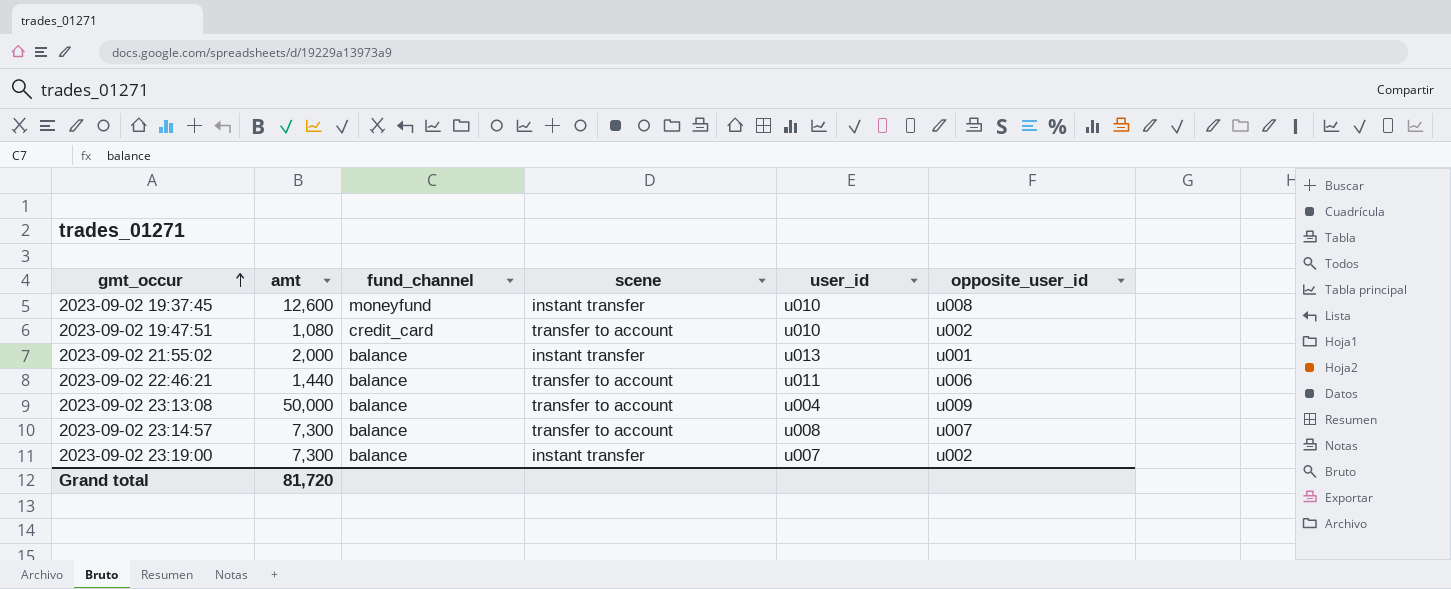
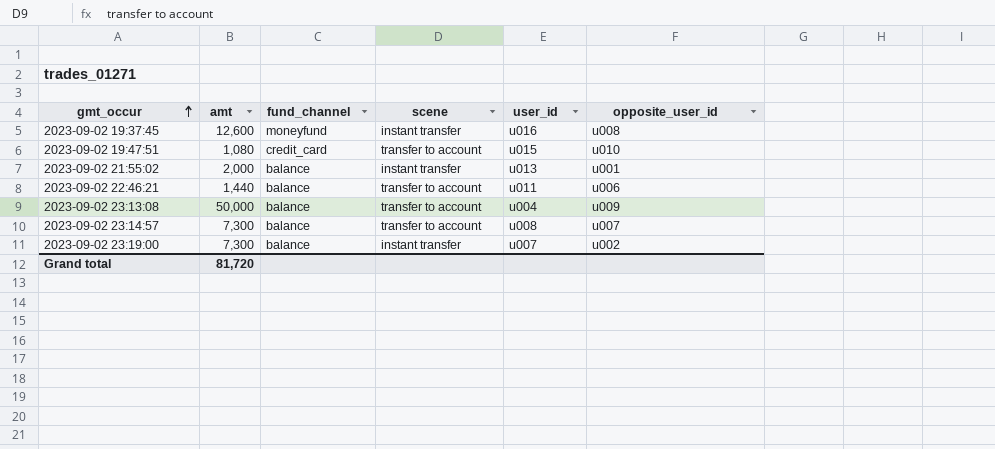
2023-09-02 19:37:45 | user_id: u010 -> u016
2023-09-02 19:47:51 | user_id: u010 -> u015
2023-09-02 19:47:51 | opposite_user_id: u002 -> u010

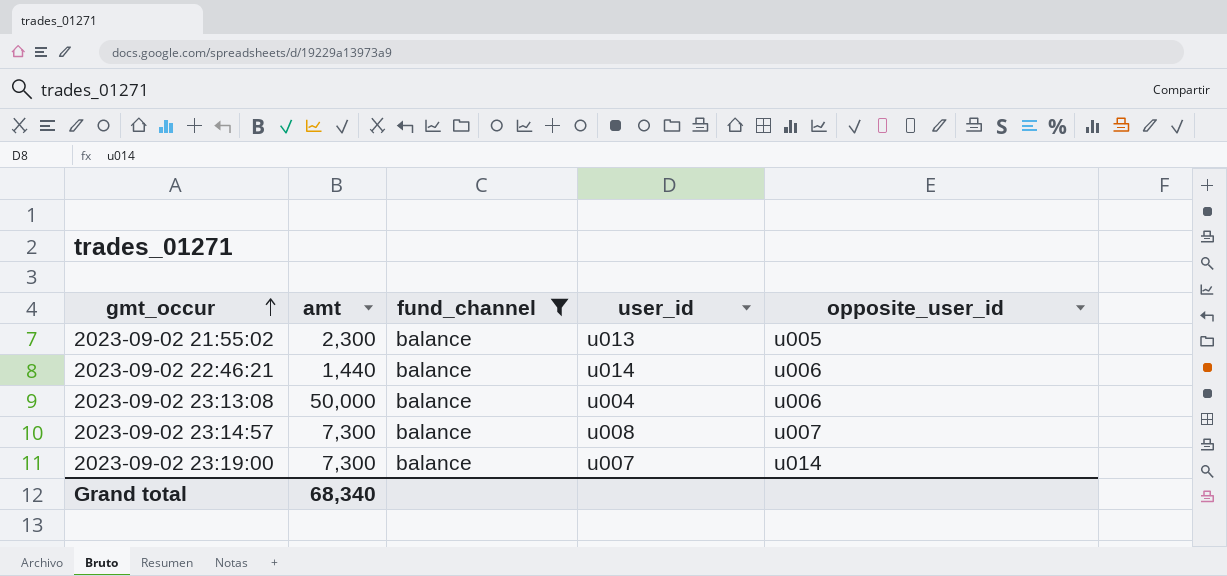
filter: none -> fund_channel = balance
column scene | position: 4 -> none
2023-09-02 21:55:02 | amt: 2,000 -> 2,300
2023-09-02 21:55:02 | opposite_user_id: u001 -> u005
2023-09-02 22:46:21 | user_id: u011 -> u014
2023-09-02 23:13:08 | opposite_user_id: u009 -> u006
2023-09-02 23:19:00 | opposite_user_id: u002 -> u014
Grand total | amt: 81,720 -> 68,340

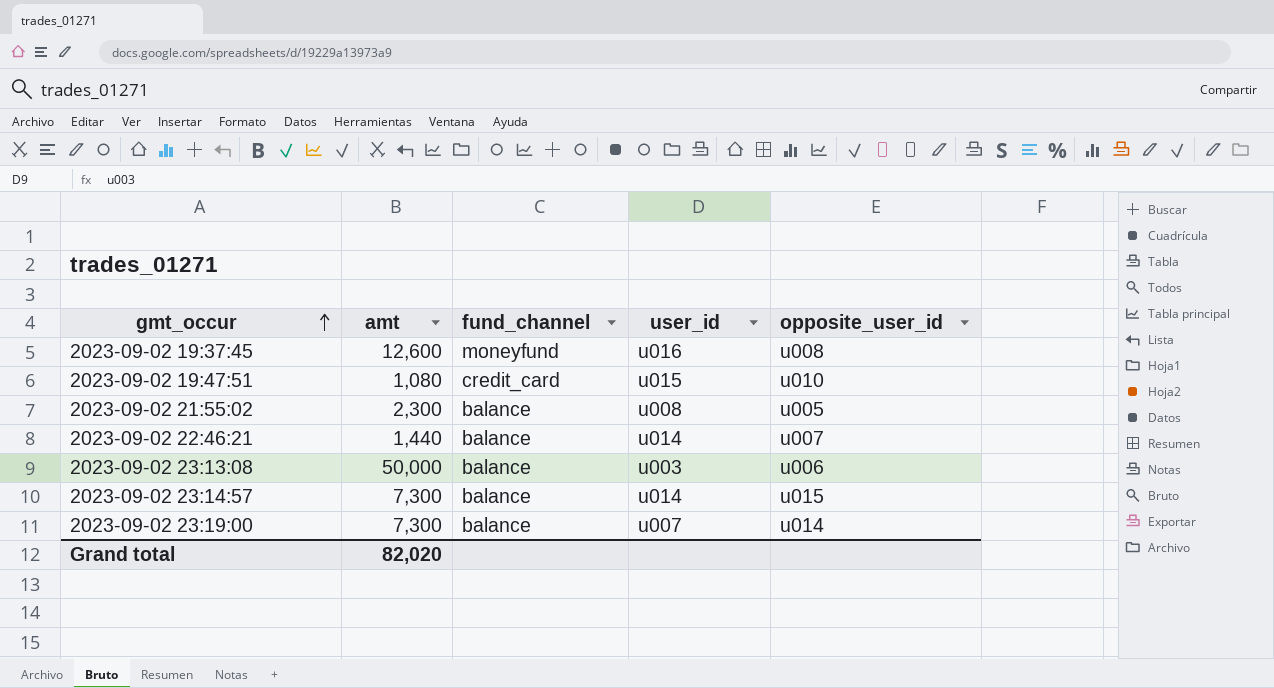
filter: fund_channel = balance -> none
2023-09-02 21:55:02 | user_id: u013 -> u008
2023-09-02 22:46:21 | opposite_user_id: u006 -> u007
2023-09-02 23:13:08 | user_id: u004 -> u003
2023-09-02 23:14:57 | user_id: u008 -> u014
2023-09-02 23:14:57 | opposite_user_id: u007 -> u015
Grand total | amt: 68,340 -> 82,020

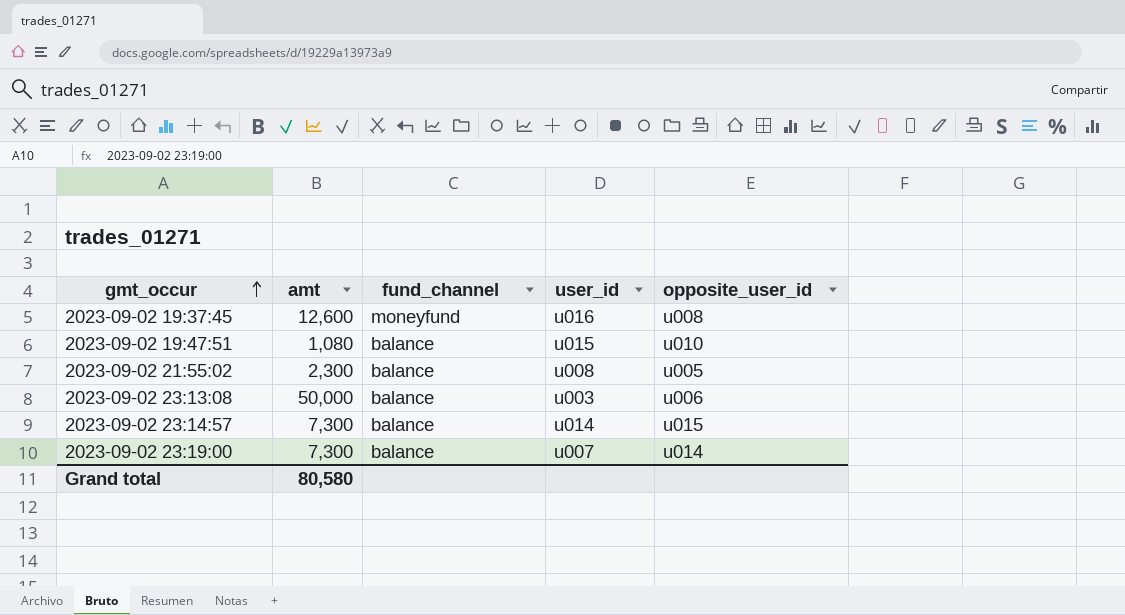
row 2023-09-02 22:46:21: 1,440 | balance | u014 | u007 -> none
2023-09-02 19:47:51 | fund_channel: credit_card -> balance
Grand total | amt: 82,020 -> 80,580

